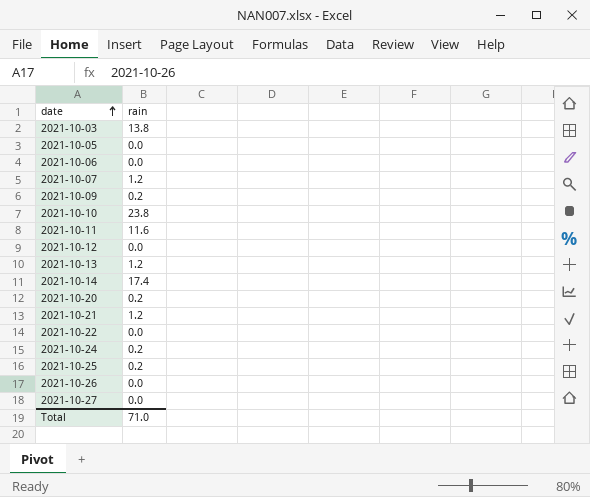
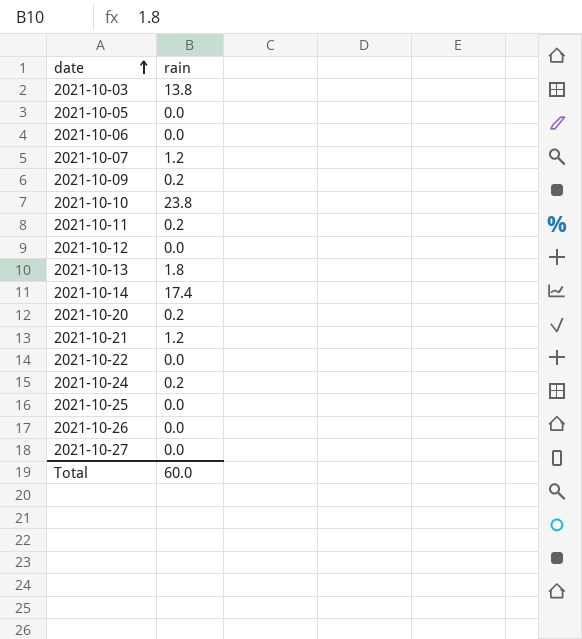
2021-10-11 | rain: 11.6 -> 0.2
2021-10-13 | rain: 1.2 -> 1.8
2021-10-25 | rain: 0.2 -> 0.0
Total | rain: 71.0 -> 60.0

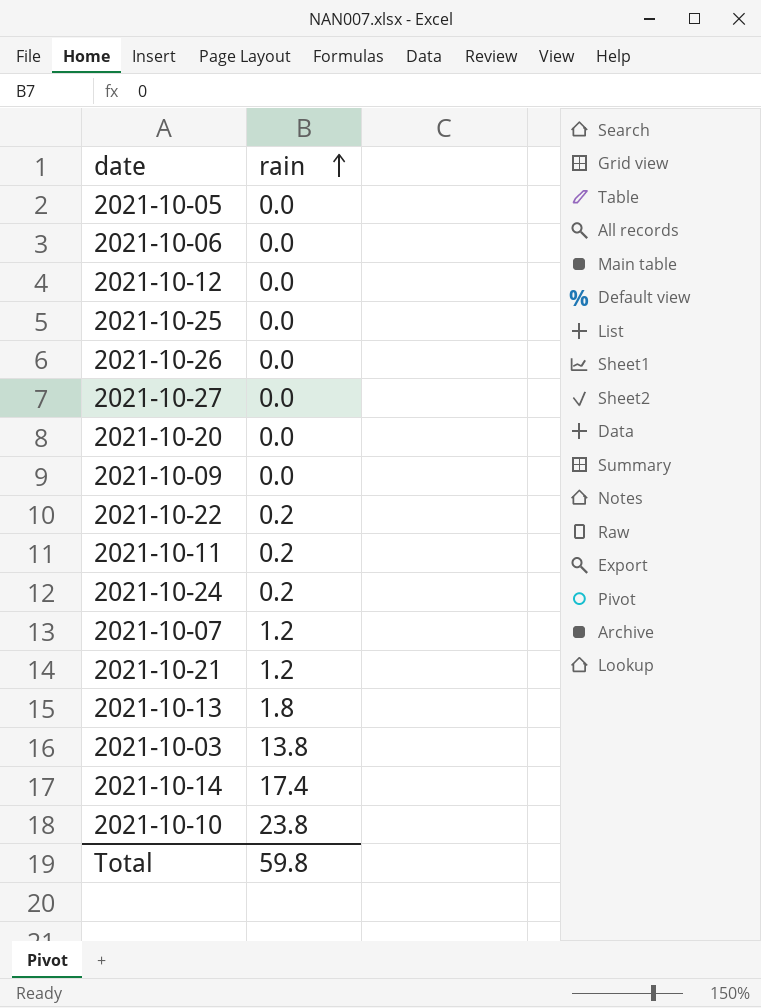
row order: date ascending -> rain ascending
2021-10-20 | rain: 0.2 -> 0.0
2021-10-09 | rain: 0.2 -> 0.0
2021-10-22 | rain: 0.0 -> 0.2
Total | rain: 60.0 -> 59.8

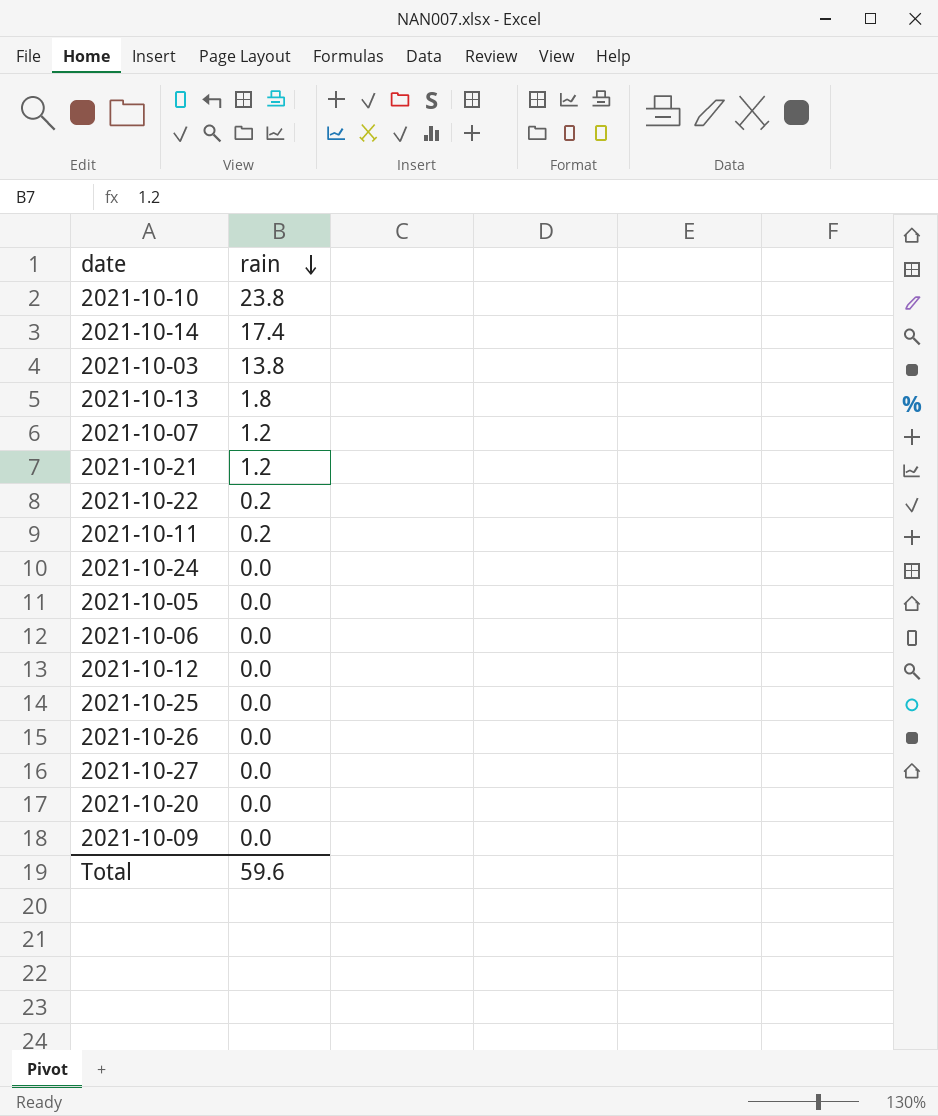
row order: rain ascending -> rain descending
2021-10-24 | rain: 0.2 -> 0.0
Total | rain: 59.8 -> 59.6

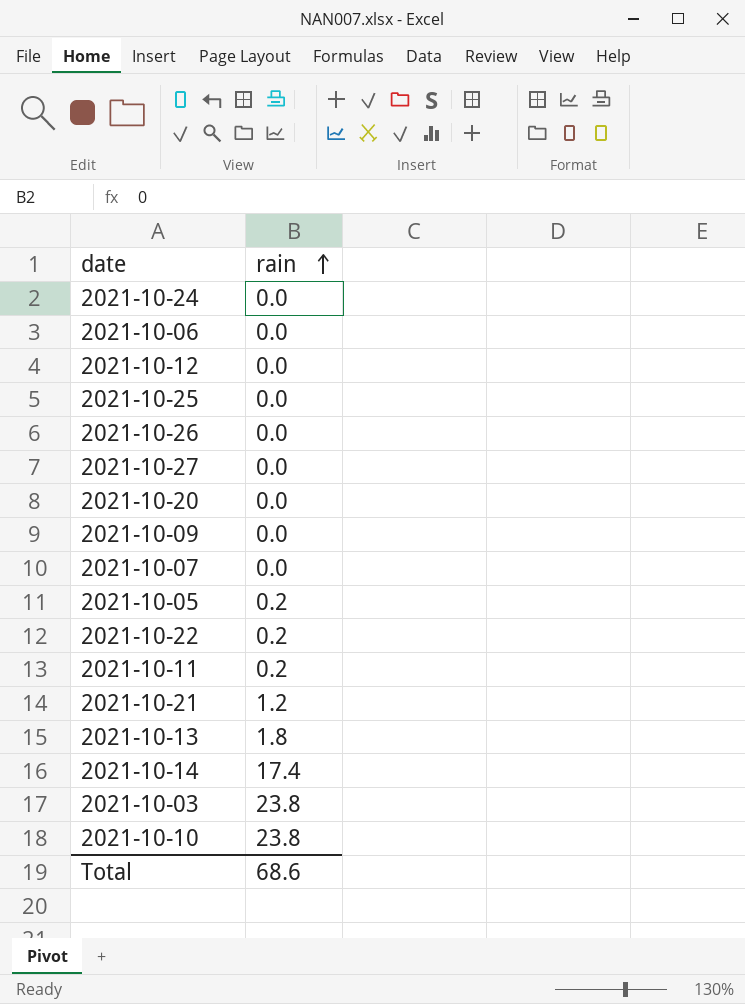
row order: rain descending -> rain ascending
2021-10-07 | rain: 1.2 -> 0.0
2021-10-05 | rain: 0.0 -> 0.2
2021-10-03 | rain: 13.8 -> 23.8
Total | rain: 59.6 -> 68.6

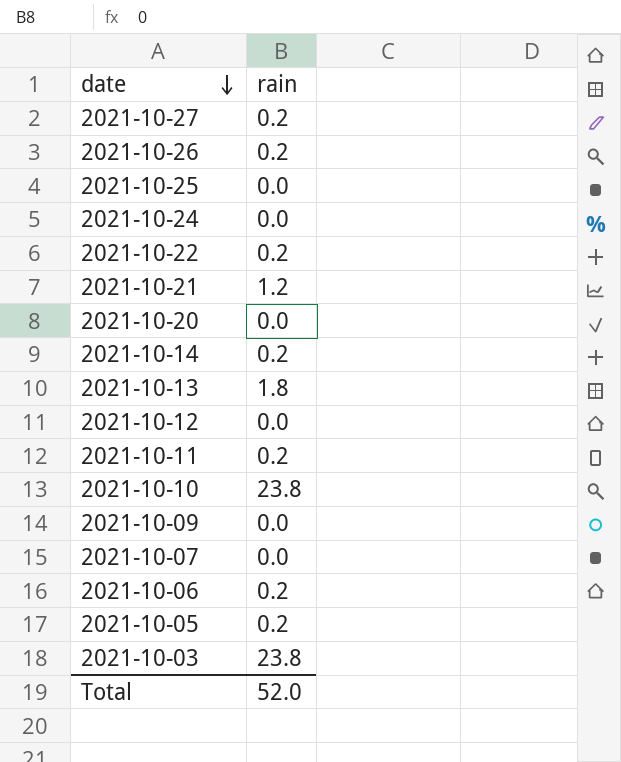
row order: rain ascending -> date descending
2021-10-27 | rain: 0.0 -> 0.2
2021-10-26 | rain: 0.0 -> 0.2
2021-10-14 | rain: 17.4 -> 0.2
2021-10-06 | rain: 0.0 -> 0.2
Total | rain: 68.6 -> 52.0

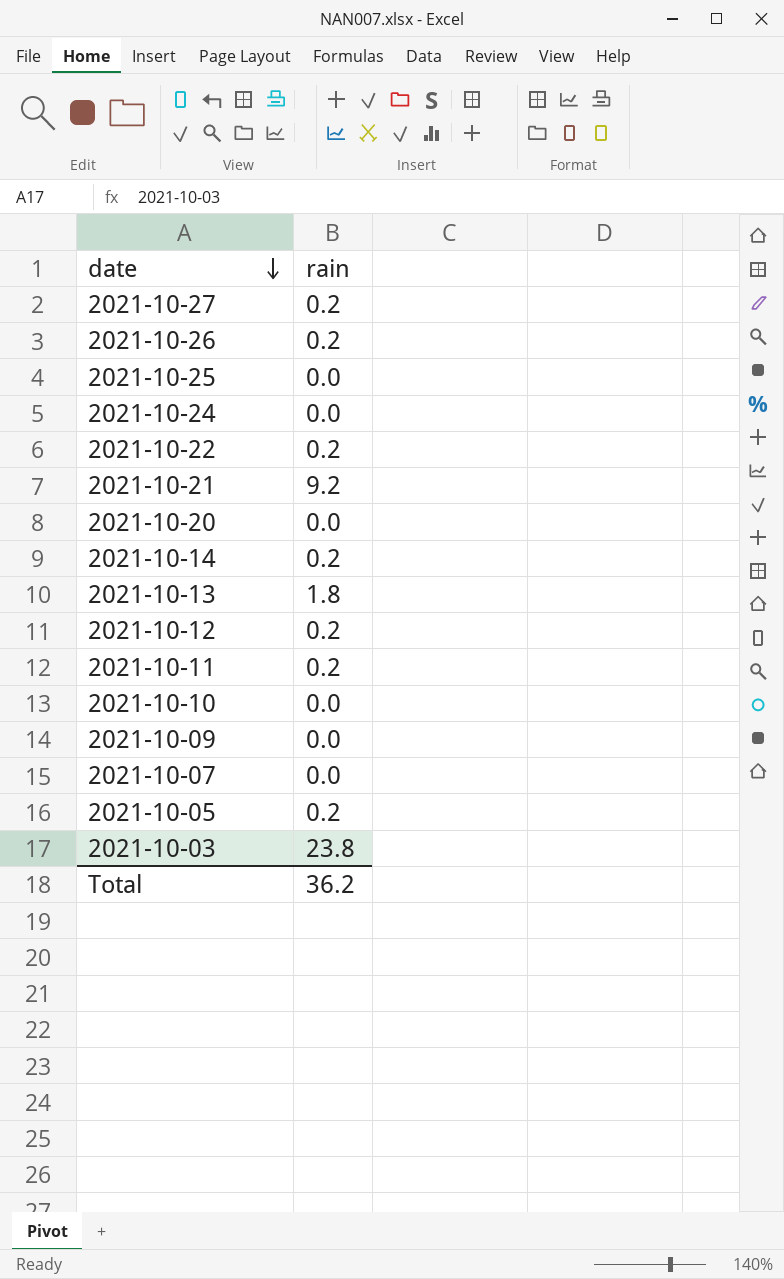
row 2021-10-06: 0.2 -> none
2021-10-21 | rain: 1.2 -> 9.2
2021-10-12 | rain: 0.0 -> 0.2
2021-10-10 | rain: 23.8 -> 0.0
Total | rain: 52.0 -> 36.2

